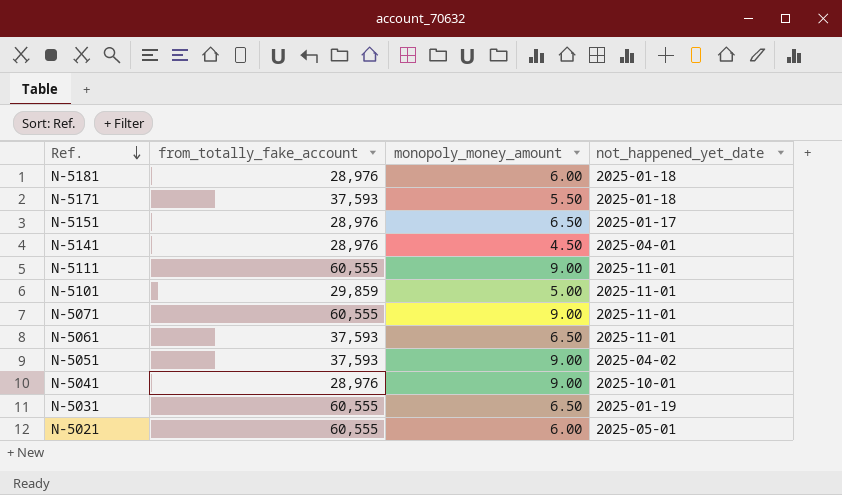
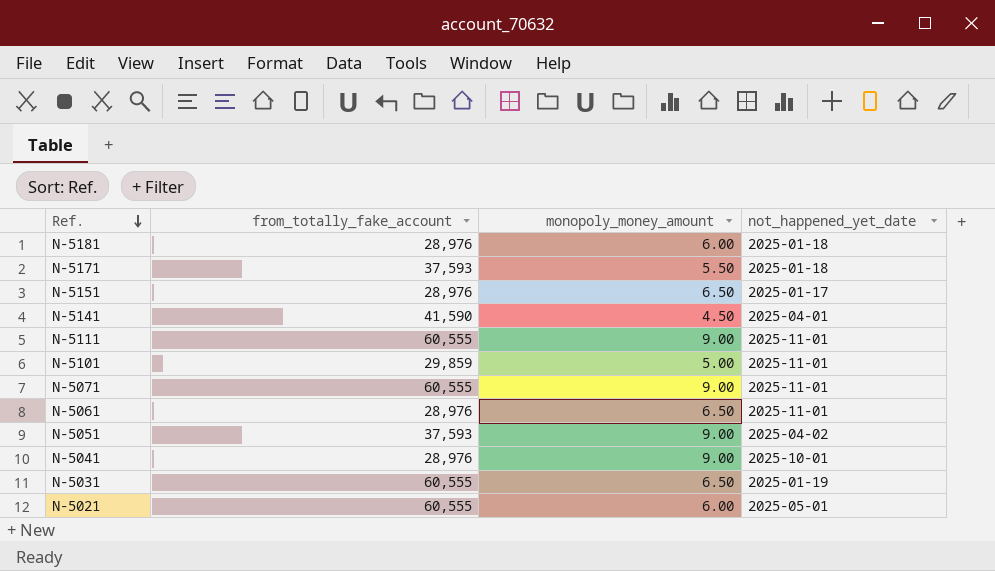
N-5141 | from_totally_fake_account: 28,976 -> 41,590
N-5061 | from_totally_fake_account: 37,593 -> 28,976

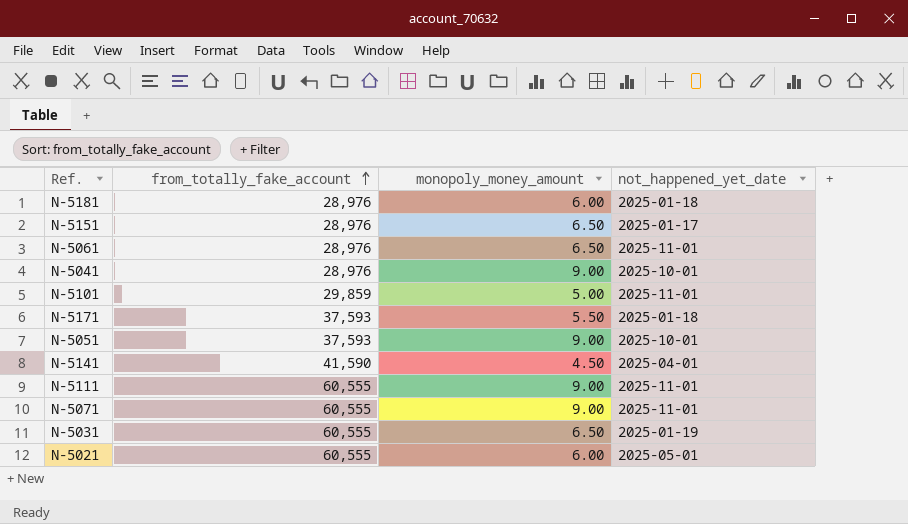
row order: Ref. descending -> from_totally_fake_account ascending
N-5051 | not_happened_yet_date: 2025-04-02 -> 2025-10-01

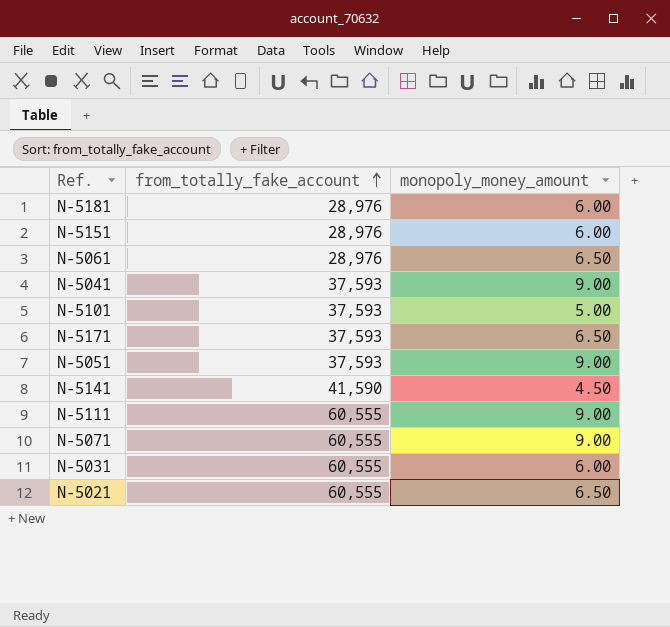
column not_happened_yet_date | position: 4 -> none
N-5151 | monopoly_money_amount: 6.50 -> 6.00
N-5041 | from_totally_fake_account: 28,976 -> 37,593
N-5101 | from_totally_fake_account: 29,859 -> 37,593
N-5171 | monopoly_money_amount: 5.50 -> 6.50
N-5031 | monopoly_money_amount: 6.50 -> 6.00
N-5021 | monopoly_money_amount: 6.00 -> 6.50

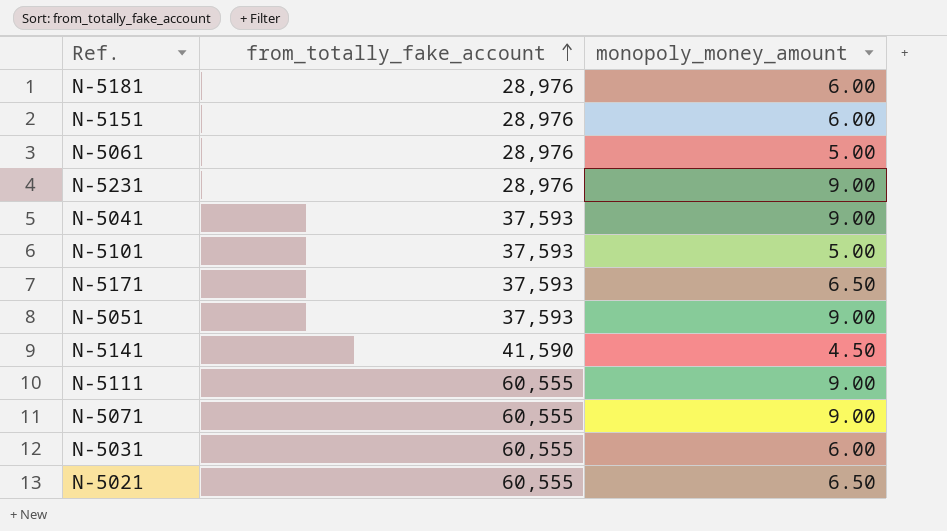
N-5061 | monopoly_money_amount: 6.50 -> 5.00
row N-5231: none -> 28,976 | 9.00

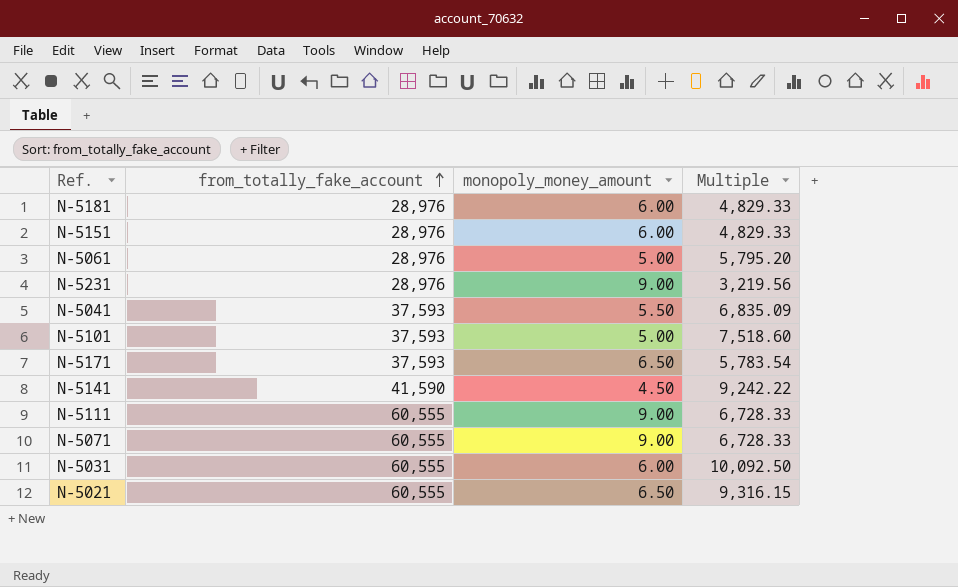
column Multiple | formula: none -> [from_totally_fake_account] / [monopoly_money_amount]
row N-5051: 37,593 | 9.00 -> none
N-5041 | monopoly_money_amount: 9.00 -> 5.50

